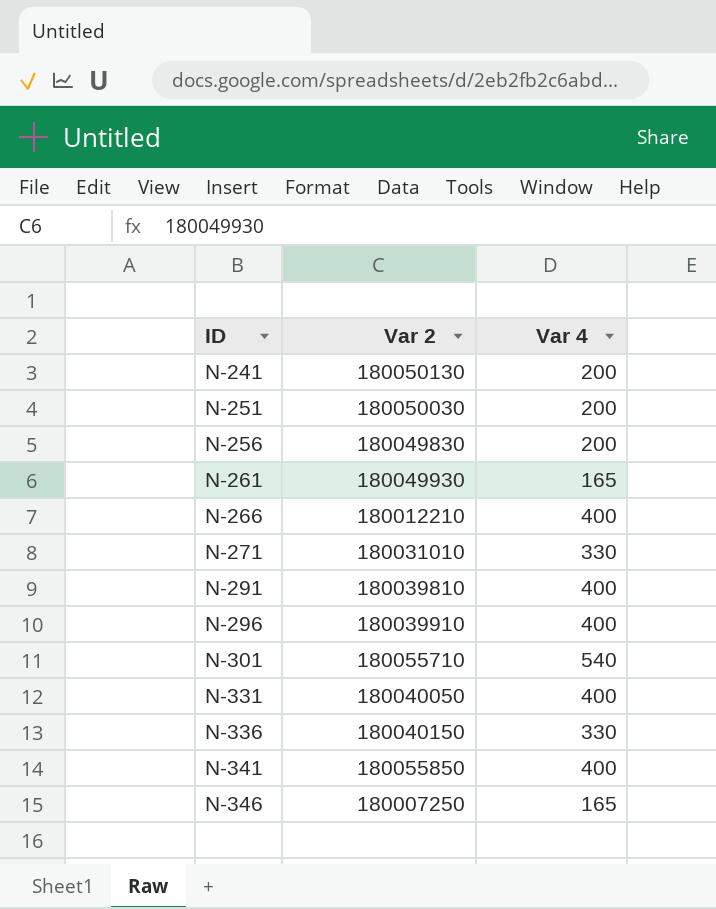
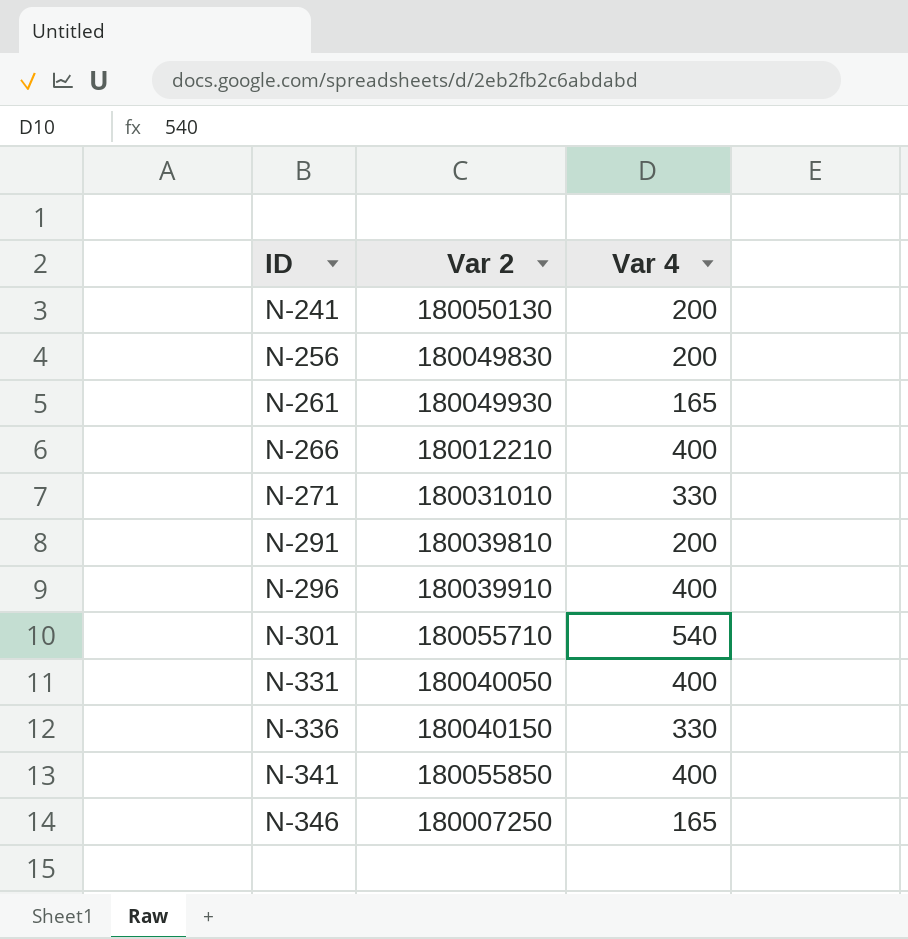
row N-251: 180050030 | 200 -> none
N-291 | Var 4: 400 -> 200

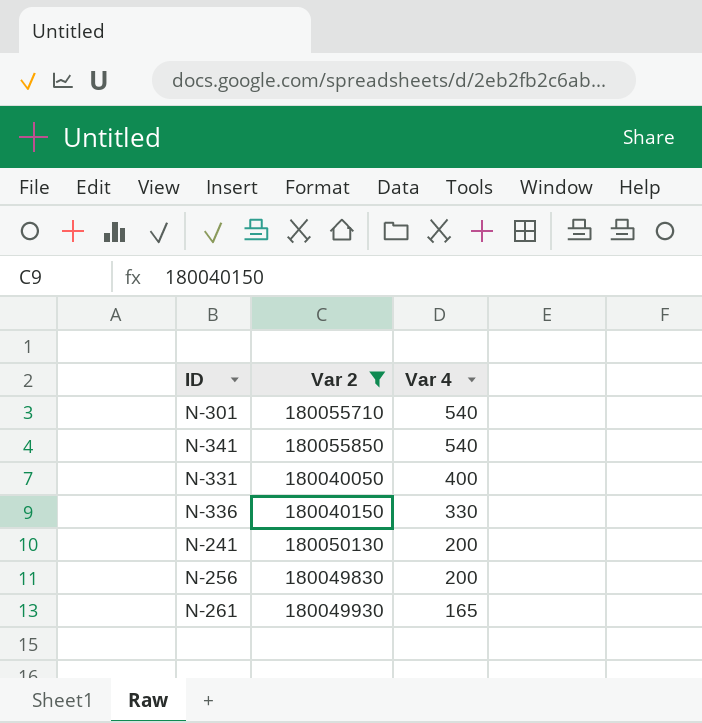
filter: none -> Var 2 >= 180040050
row order: ID ascending -> Var 4 descending
N-341 | Var 4: 400 -> 540

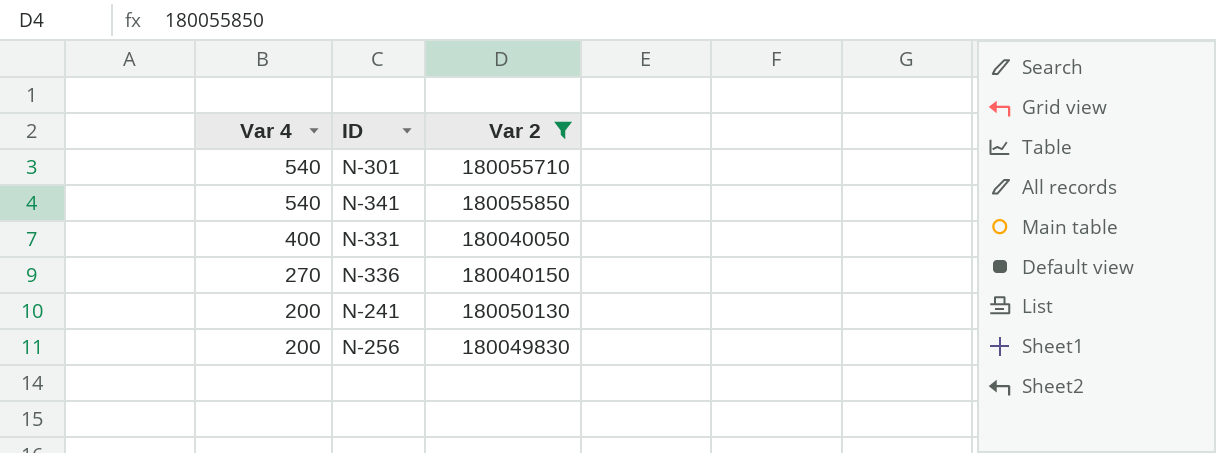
column Var 4 | position: 3 -> 1
row N-261: 180049930 | 165 -> none
N-336 | Var 4: 330 -> 270

